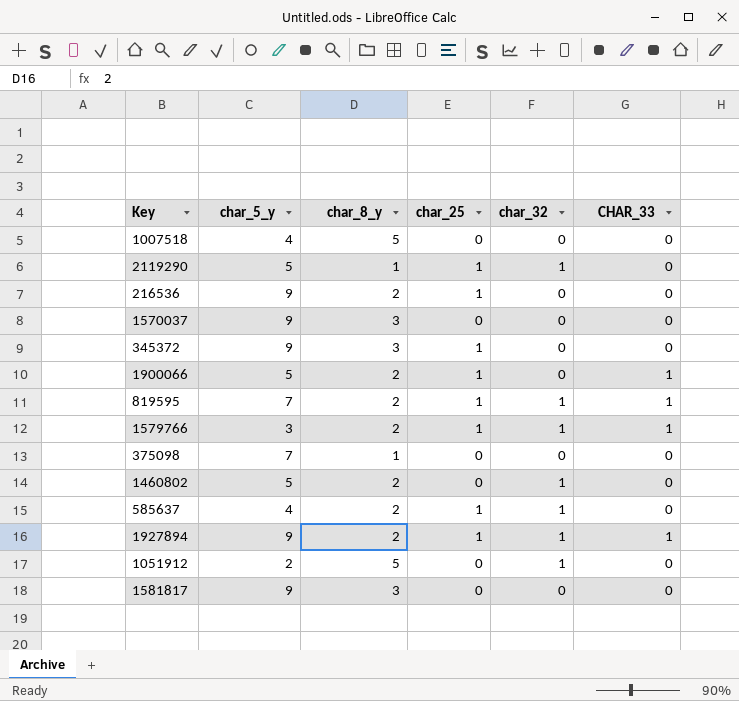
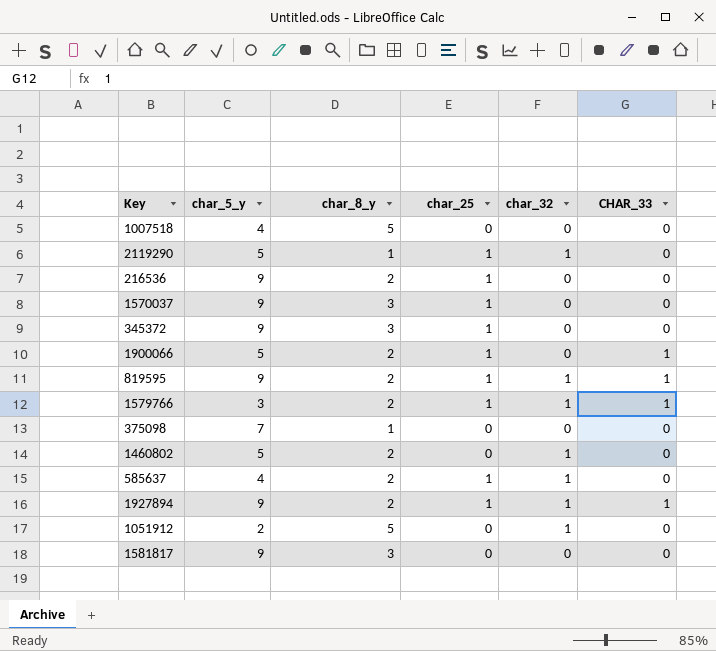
1570037 | char_25: 0 -> 1
819595 | char_5_y: 7 -> 9

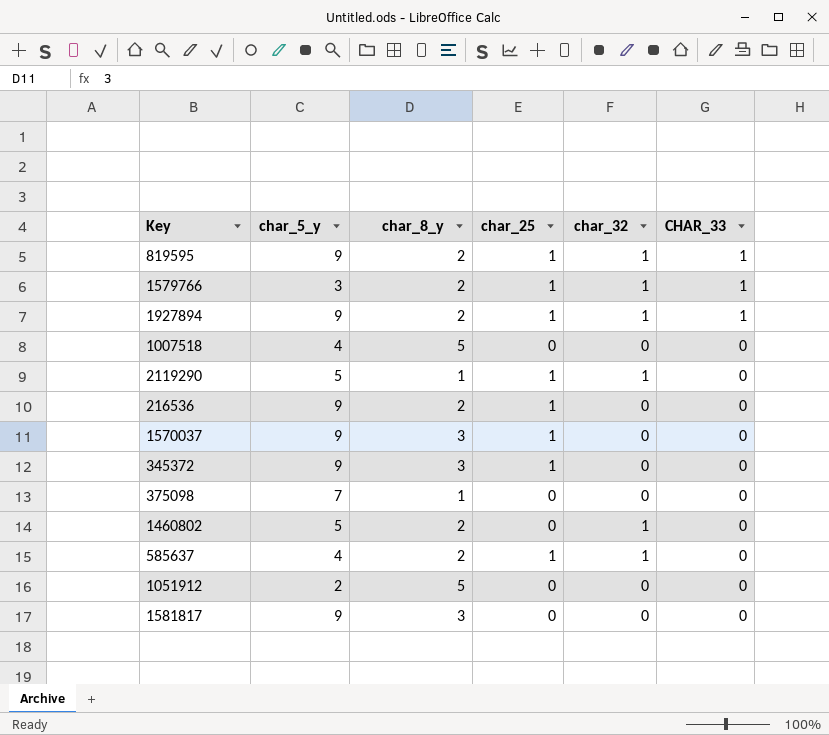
row order: none -> CHAR_33 descending
row 1900066: 5 | 2 | 1 | 0 | 1 -> none
1051912 | char_32: 1 -> 0

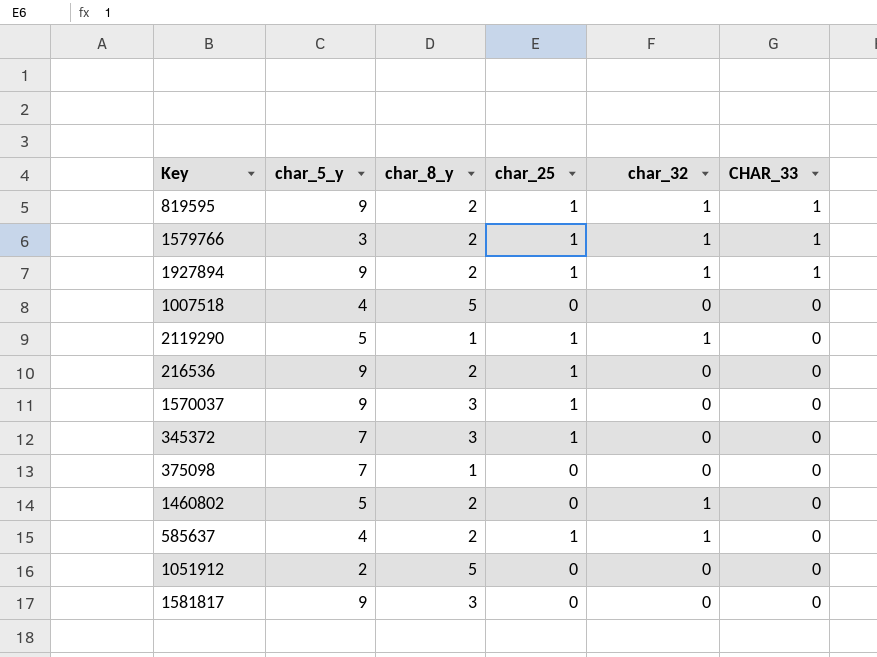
345372 | char_5_y: 9 -> 7

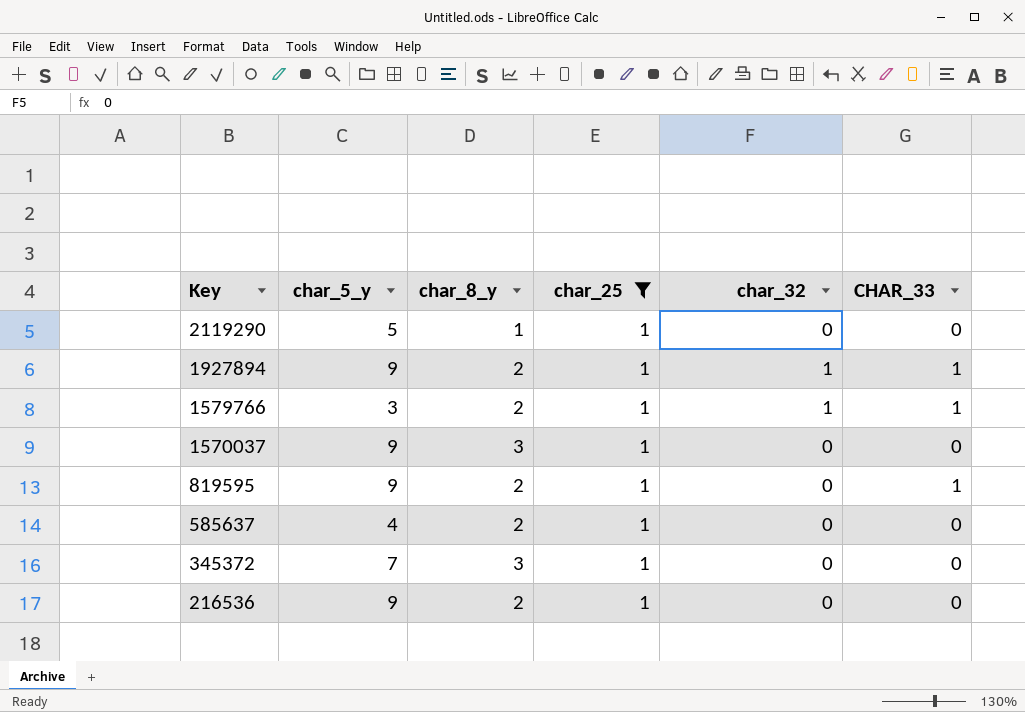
filter: none -> char_25 = 1
row order: CHAR_33 descending -> Key descending
2119290 | char_32: 1 -> 0
819595 | char_32: 1 -> 0
585637 | char_32: 1 -> 0

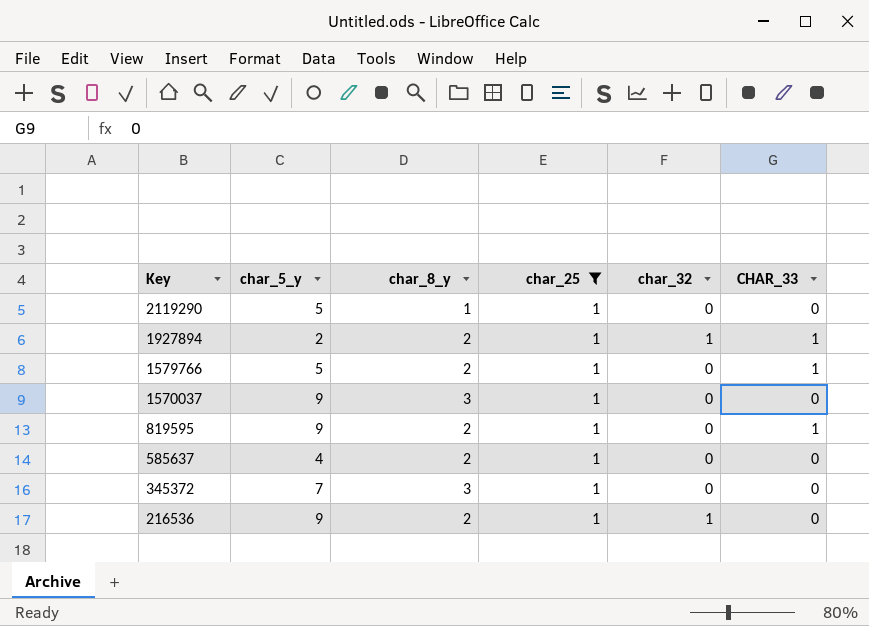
1927894 | char_5_y: 9 -> 2
1579766 | char_5_y: 3 -> 5
1579766 | char_32: 1 -> 0
216536 | char_32: 0 -> 1

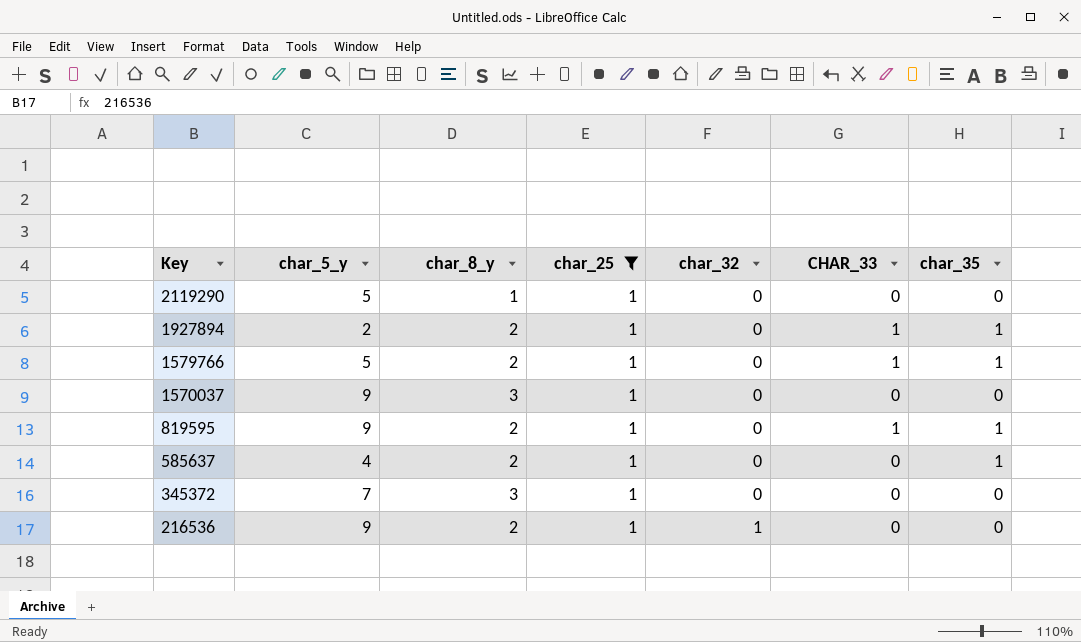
column char_35 | position: none -> 7
1927894 | char_32: 1 -> 0

